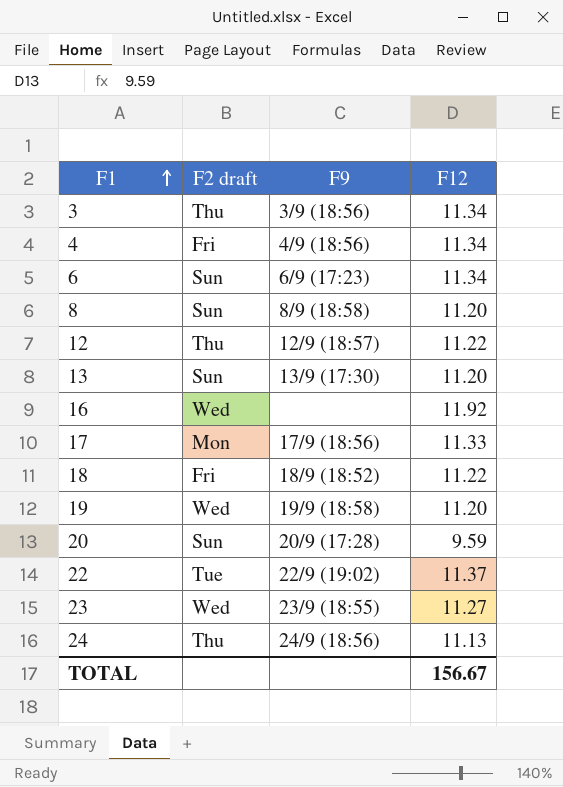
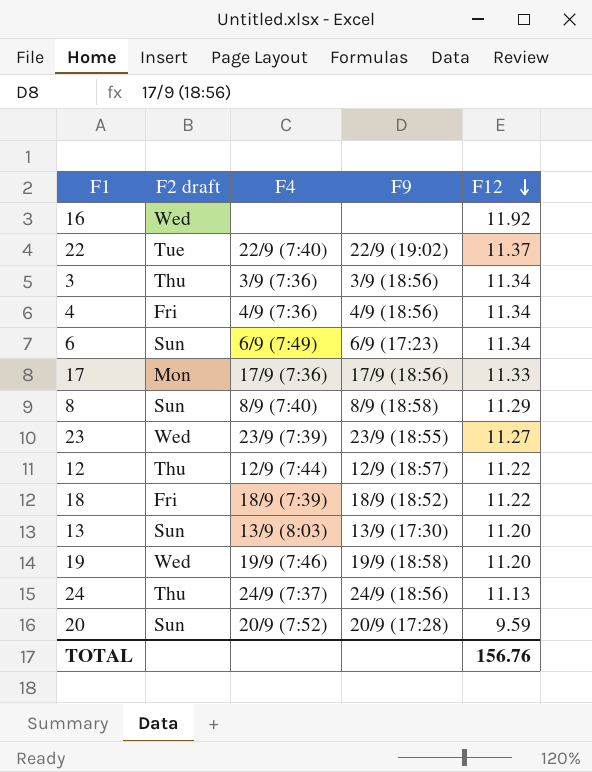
row order: F1 ascending -> F12 descending
column F4 | position: none -> 3
8 | F12: 11.20 -> 11.29
TOTAL | F12: 156.67 -> 156.76

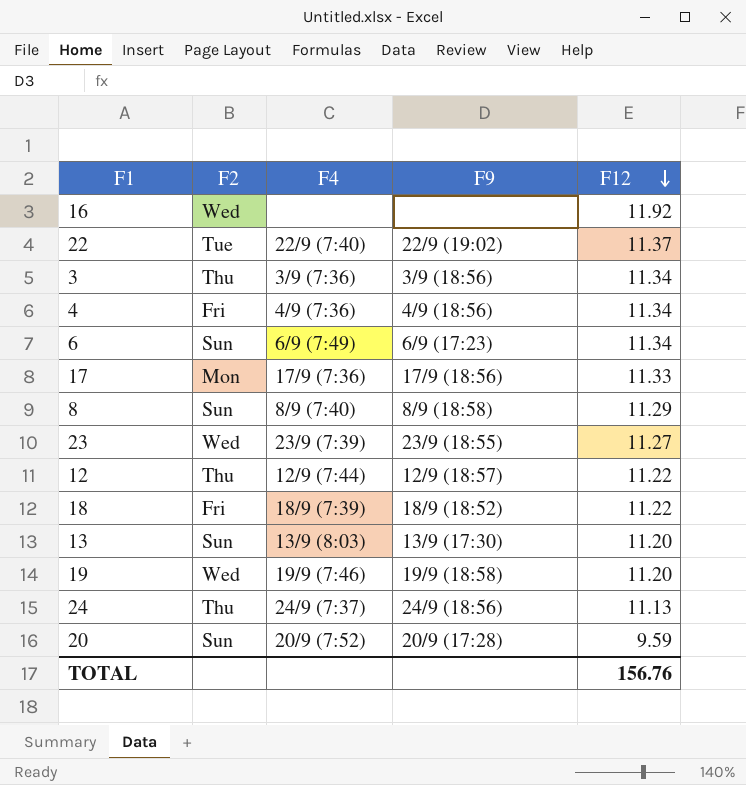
column name: F2 draft -> F2

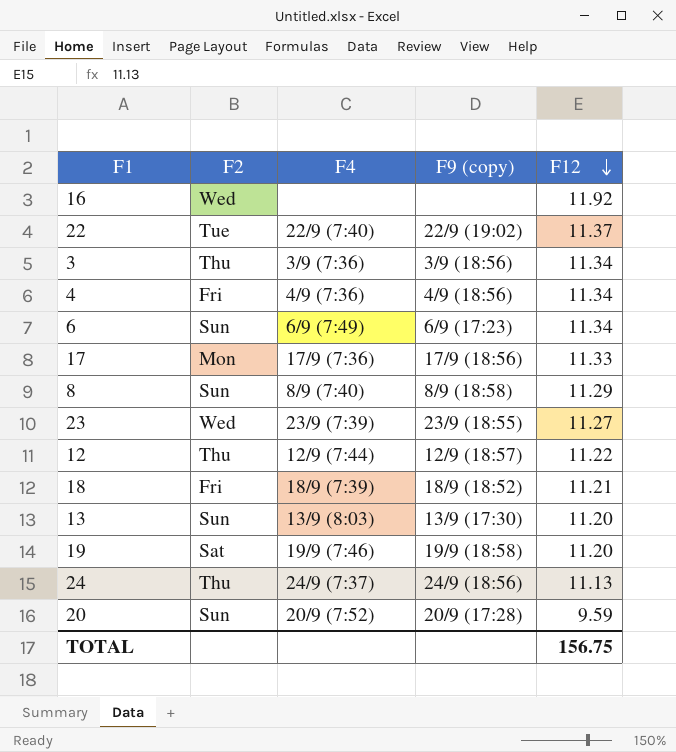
column name: F9 -> F9 (copy)
18 | F12: 11.22 -> 11.21
19 | F2: Wed -> Sat
TOTAL | F12: 156.76 -> 156.75

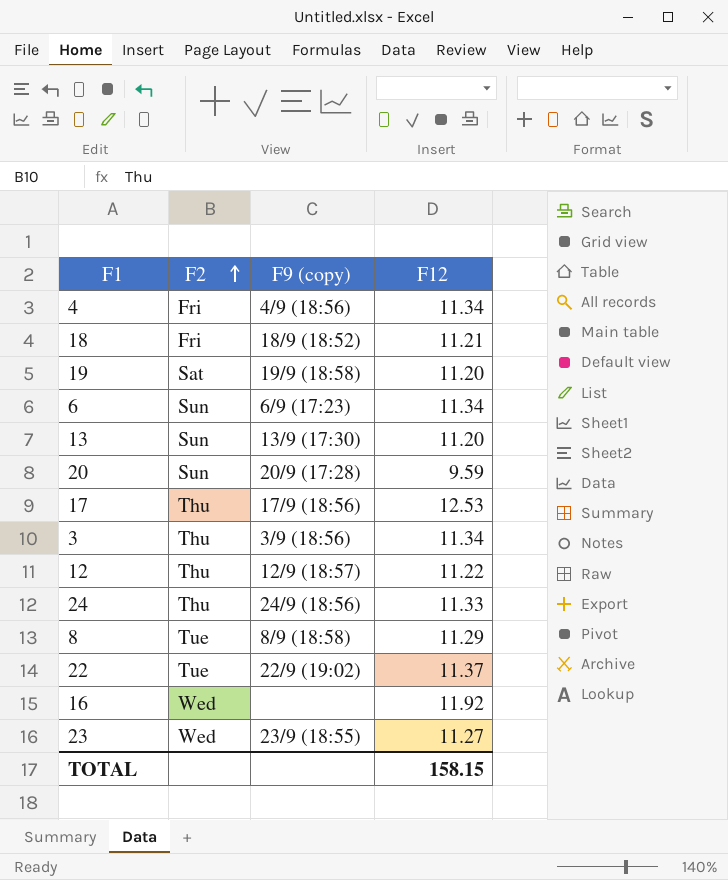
row order: F12 descending -> F2 ascending
column F4 | position: 3 -> none
17 | F2: Mon -> Thu
17 | F12: 11.33 -> 12.53
24 | F12: 11.13 -> 11.33
8 | F2: Sun -> Tue
TOTAL | F12: 156.75 -> 158.15

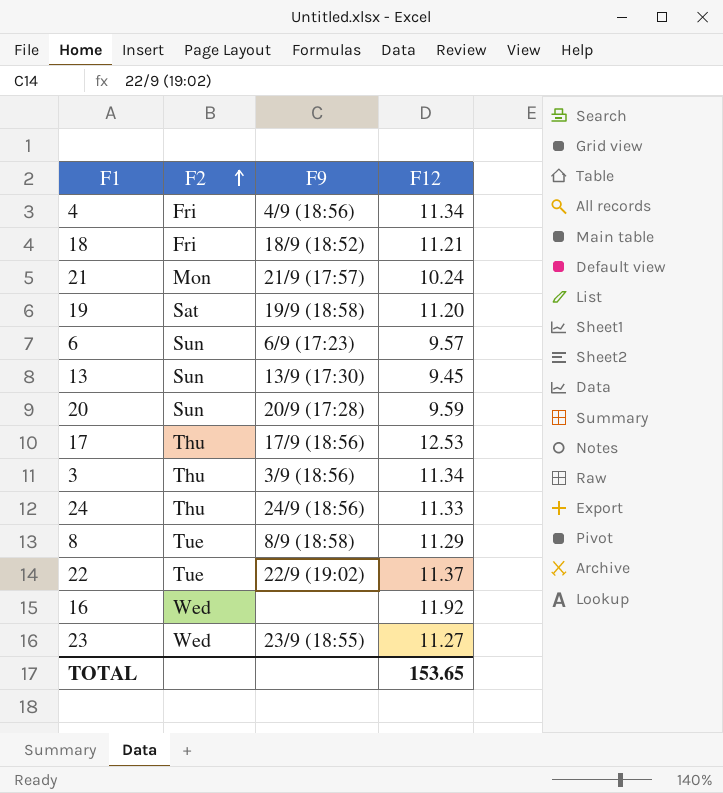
column name: F9 (copy) -> F9
row 12: Thu | 12/9 (18:57) | 11.22 -> none
row 21: none -> Mon | 21/9 (17:57) | 10.24
6 | F12: 11.34 -> 9.57
13 | F12: 11.20 -> 9.45
TOTAL | F12: 158.15 -> 153.65

